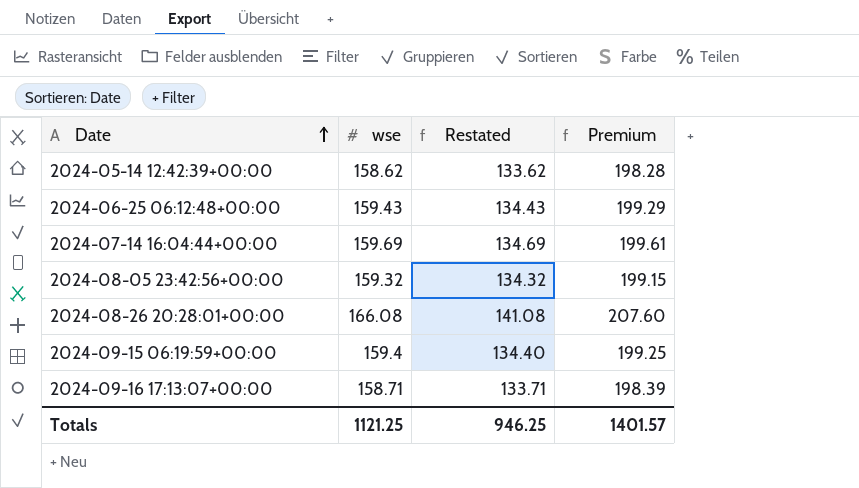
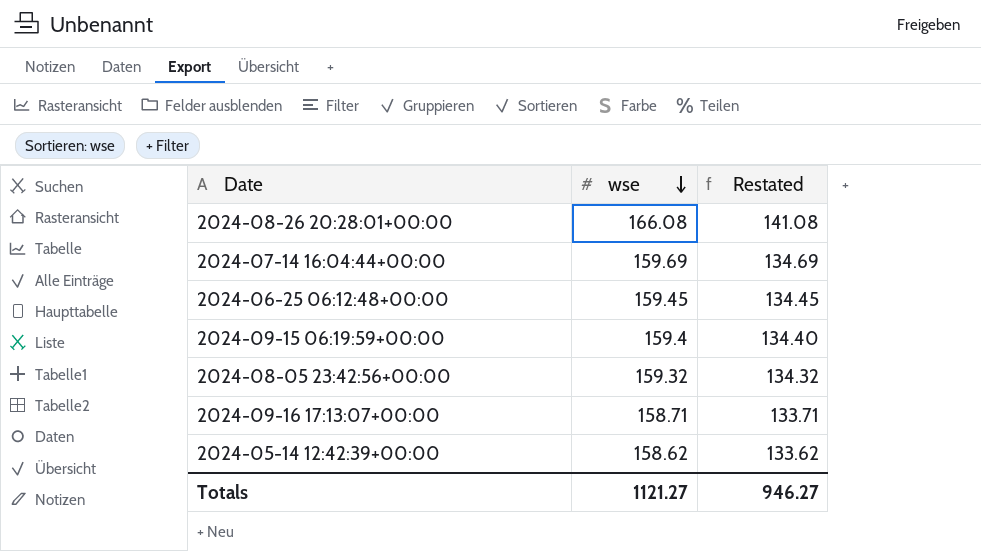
row order: Date ascending -> wse descending
column Premium | formula: [wse] * 1.25 -> none
2024-06-25 06:12:48+00:00 | wse: 159.43 -> 159.45
2024-06-25 06:12:48+00:00 | Restated: 134.43 -> 134.45
Totals | wse: 1121.25 -> 1121.27
Totals | Restated: 946.25 -> 946.27

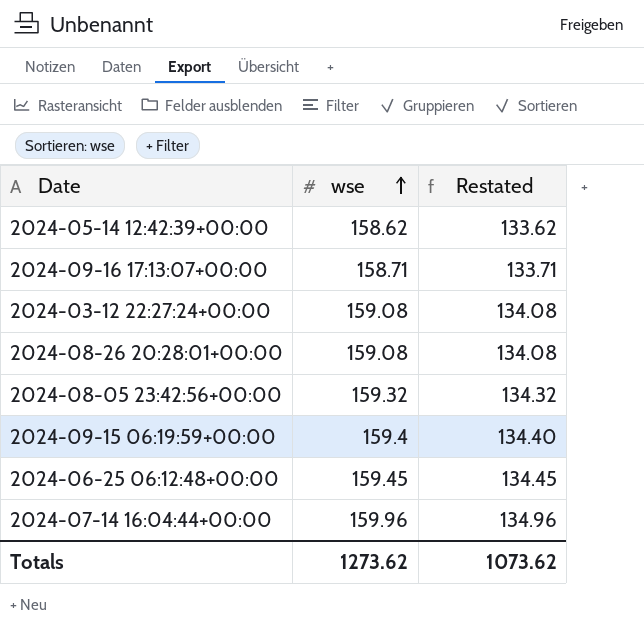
row order: wse descending -> wse ascending
row 2024-03-12 22:27:24+00:00: none -> 159.08 | 134.08
2024-08-26 20:28:01+00:00 | wse: 166.08 -> 159.08
2024-08-26 20:28:01+00:00 | Restated: 141.08 -> 134.08
2024-07-14 16:04:44+00:00 | wse: 159.69 -> 159.96
2024-07-14 16:04:44+00:00 | Restated: 134.69 -> 134.96
Totals | wse: 1121.27 -> 1273.62
Totals | Restated: 946.27 -> 1073.62

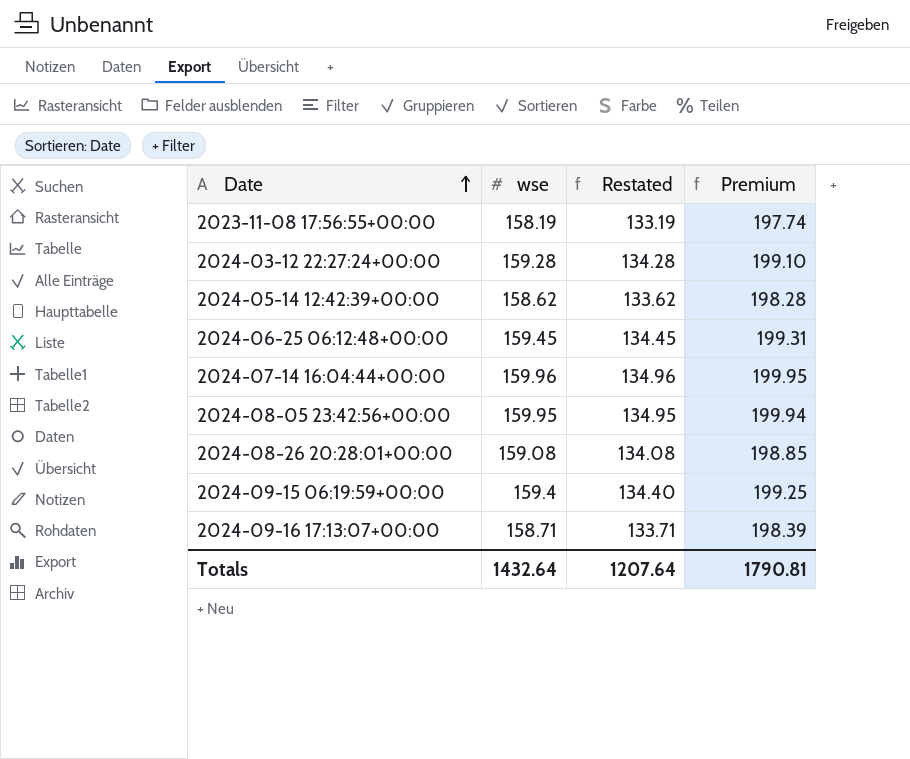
row order: wse ascending -> Date ascending
column Premium | formula: none -> [wse] * 1.25
row 2023-11-08 17:56:55+00:00: none -> 158.19 | 133.19 | 197.74
2024-03-12 22:27:24+00:00 | wse: 159.08 -> 159.28
2024-03-12 22:27:24+00:00 | Restated: 134.08 -> 134.28
2024-08-05 23:42:56+00:00 | wse: 159.32 -> 159.95
2024-08-05 23:42:56+00:00 | Restated: 134.32 -> 134.95
Totals | wse: 1273.62 -> 1432.64
Totals | Restated: 1073.62 -> 1207.64

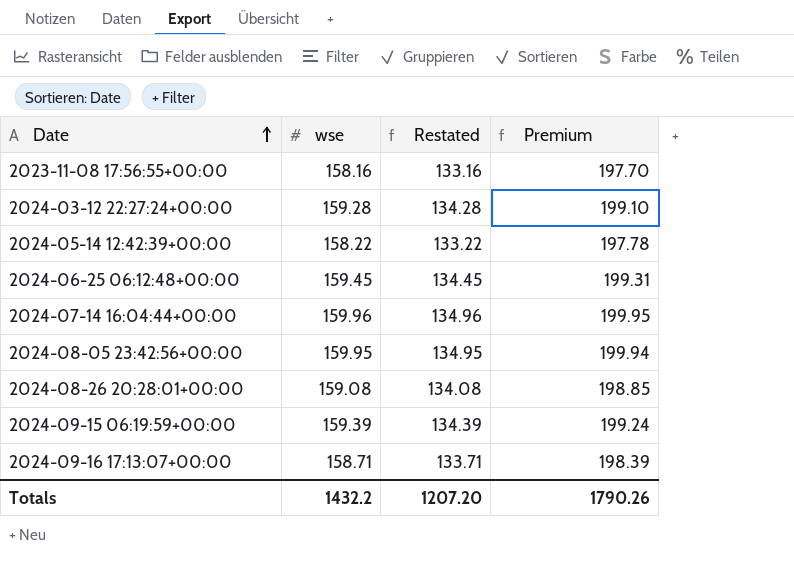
2023-11-08 17:56:55+00:00 | wse: 158.19 -> 158.16
2023-11-08 17:56:55+00:00 | Restated: 133.19 -> 133.16
2023-11-08 17:56:55+00:00 | Premium: 197.74 -> 197.70
2024-05-14 12:42:39+00:00 | wse: 158.62 -> 158.22
2024-05-14 12:42:39+00:00 | Restated: 133.62 -> 133.22
2024-05-14 12:42:39+00:00 | Premium: 198.28 -> 197.78
2024-09-15 06:19:59+00:00 | wse: 159.4 -> 159.39
2024-09-15 06:19:59+00:00 | Restated: 134.40 -> 134.39
2024-09-15 06:19:59+00:00 | Premium: 199.25 -> 199.24
Totals | wse: 1432.64 -> 1432.2
Totals | Restated: 1207.64 -> 1207.20
Totals | Premium: 1790.81 -> 1790.26

